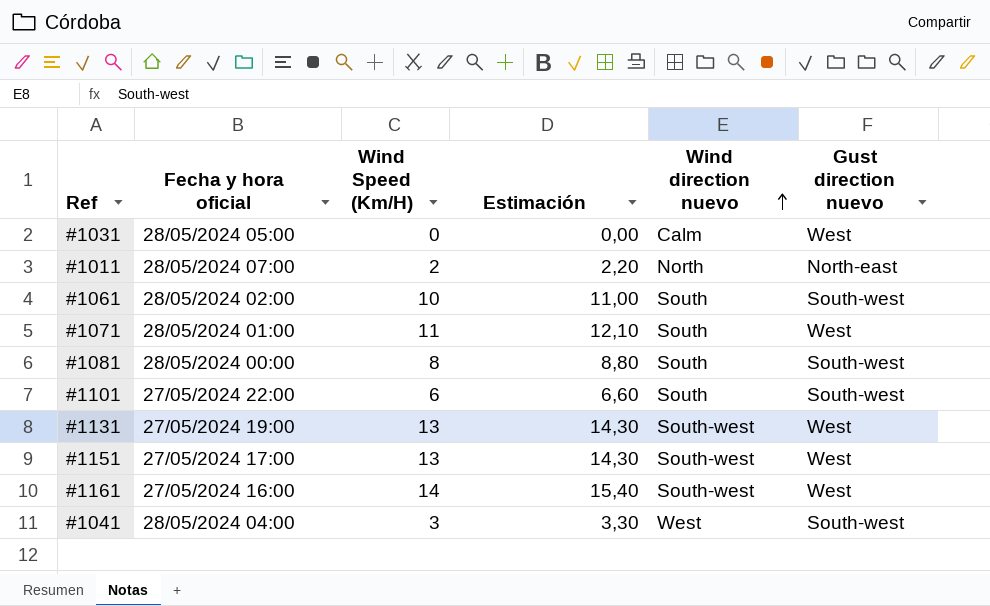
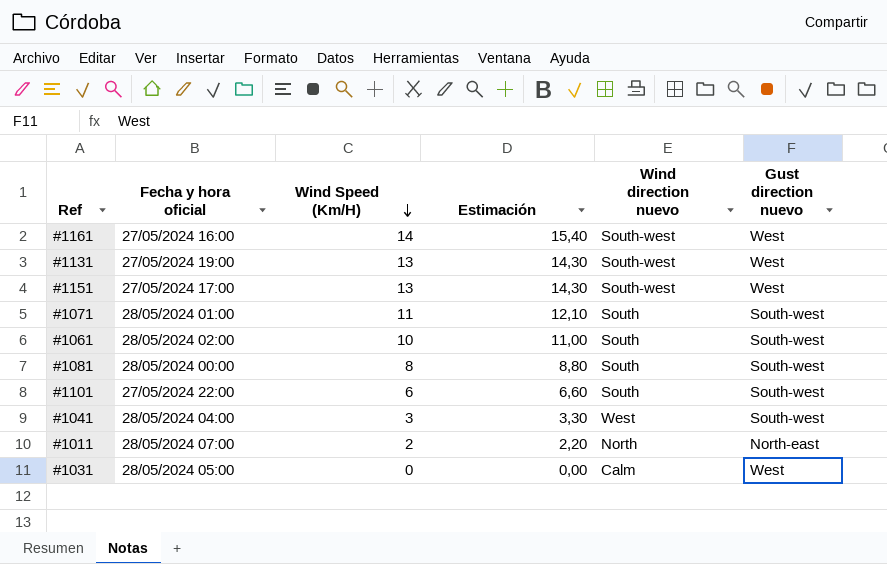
row order: Wind direction nuevo ascending -> Wind Speed (Km/H) descending
#1071 | Gust direction nuevo: West -> South-west

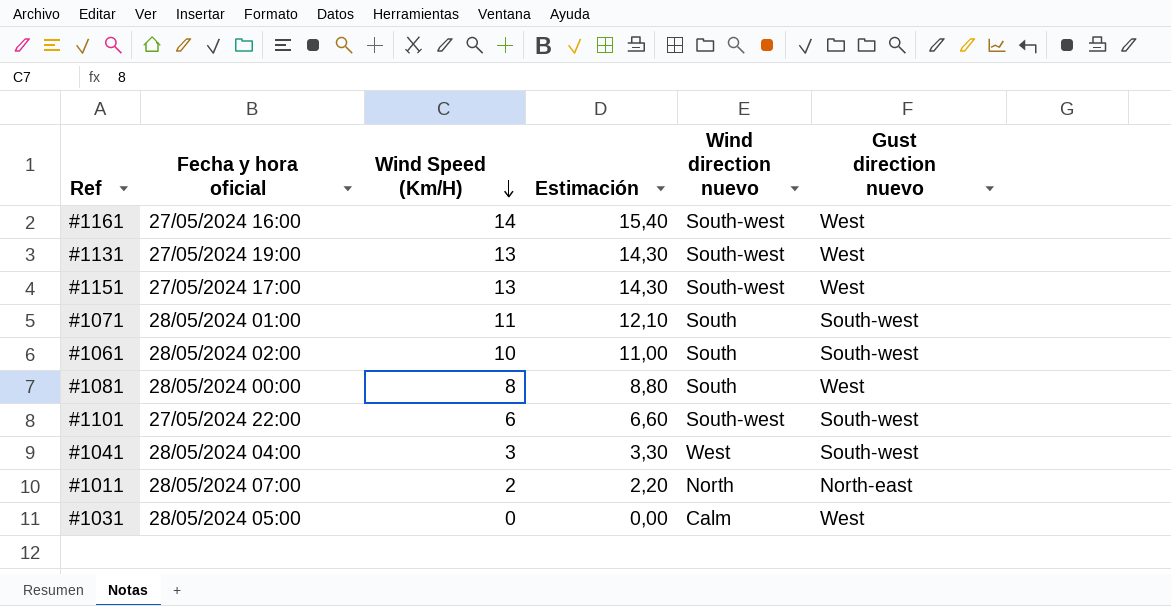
#1081 | Gust direction nuevo: South-west -> West
#1101 | Wind direction nuevo: South -> South-west

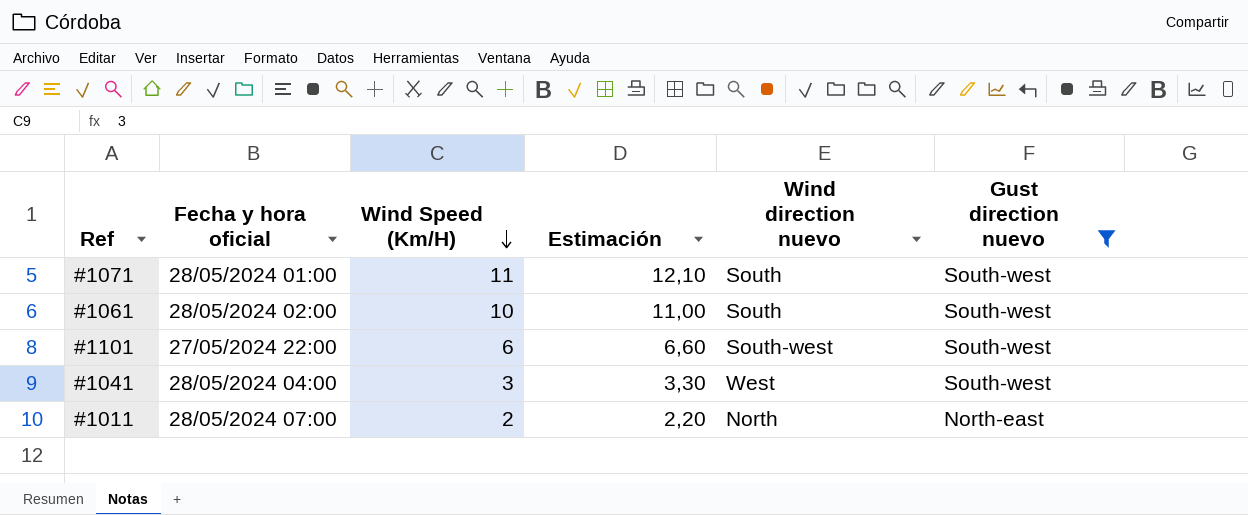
filter: none -> Gust direction nuevo != West

